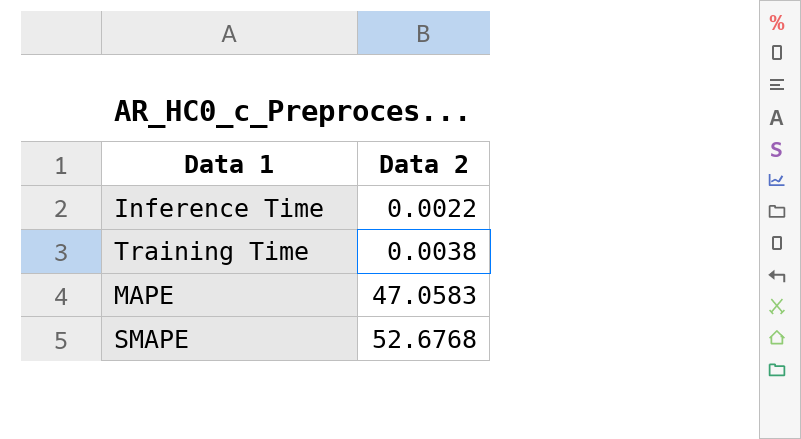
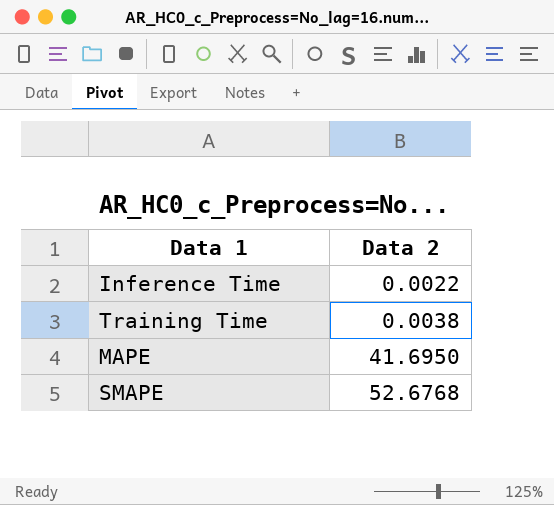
MAPE | Data 2: 47.0583 -> 41.6950

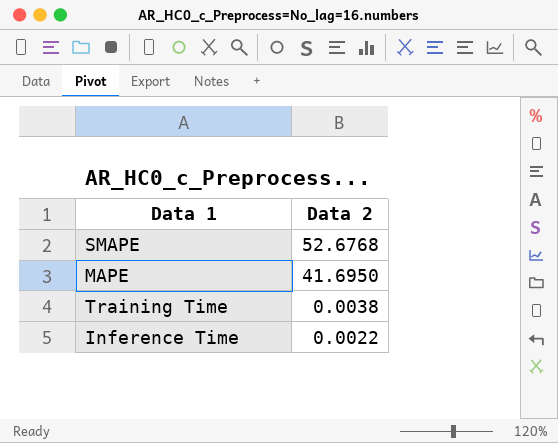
row order: Data 2 ascending -> Data 2 descending

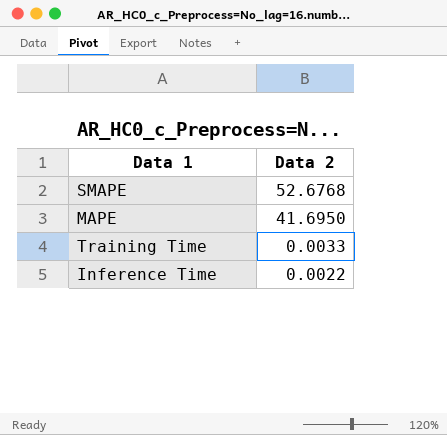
Training Time | Data 2: 0.0038 -> 0.0033

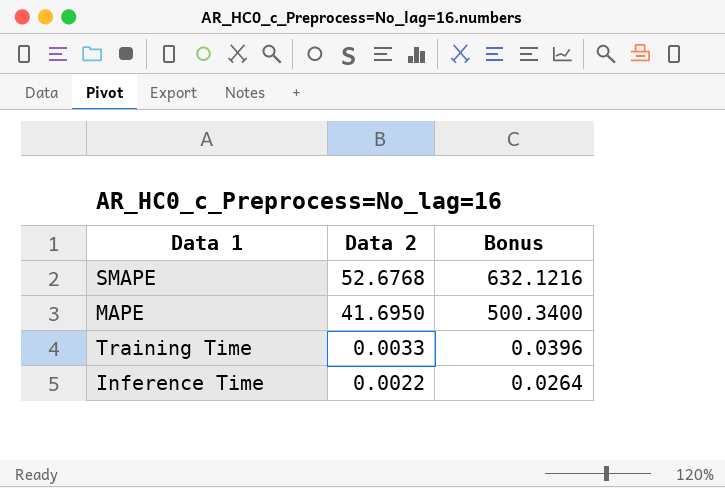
column Bonus | formula: none -> [Data 2] * 12

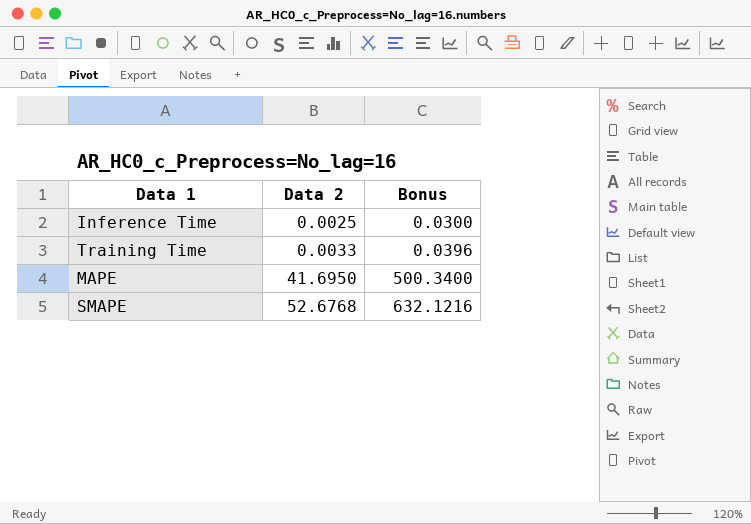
row order: Data 2 descending -> Data 2 ascending
Inference Time | Data 2: 0.0022 -> 0.0025
Inference Time | Bonus: 0.0264 -> 0.0300

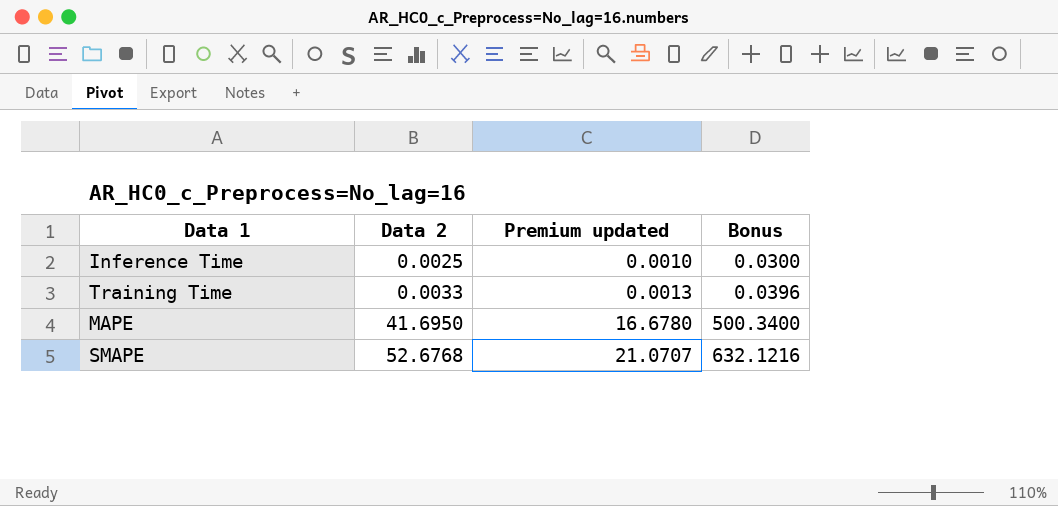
column Premium updated | formula: none -> [Data 2] * 0.4

